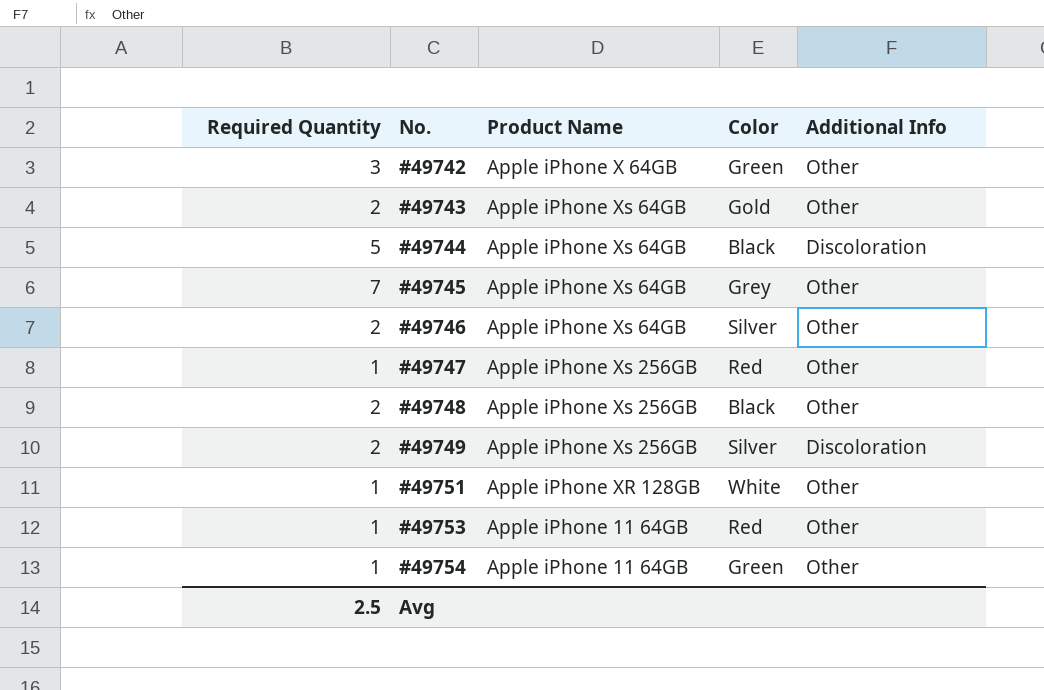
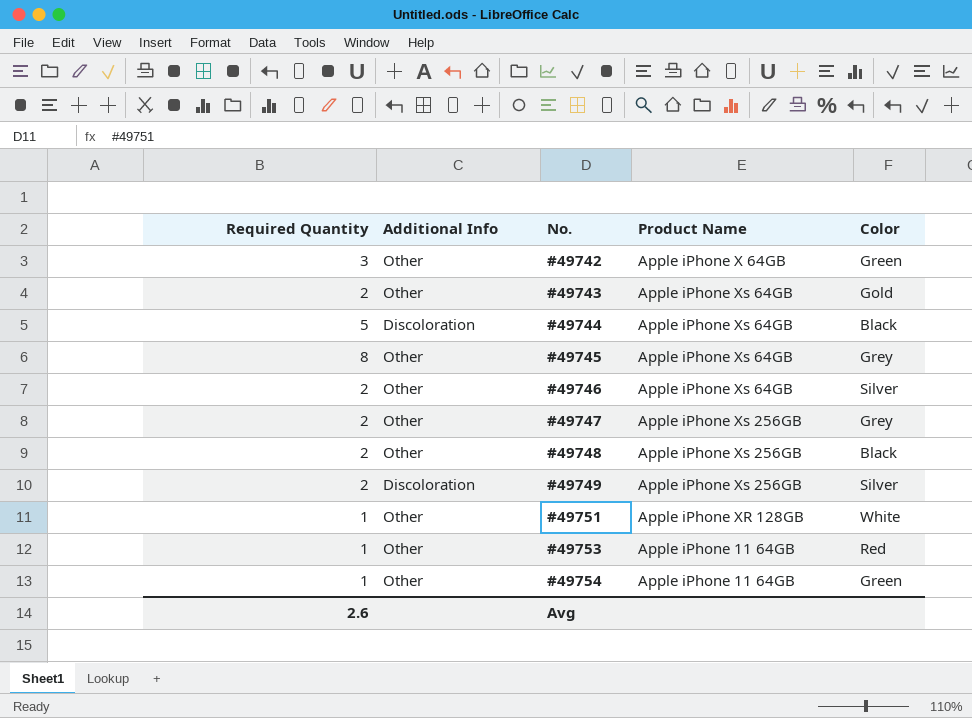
column Additional Info | position: 5 -> 2
#49745 | Required Quantity: 7 -> 8
#49747 | Required Quantity: 1 -> 2
#49747 | Color: Red -> Grey
Avg | Required Quantity: 2.5 -> 2.6

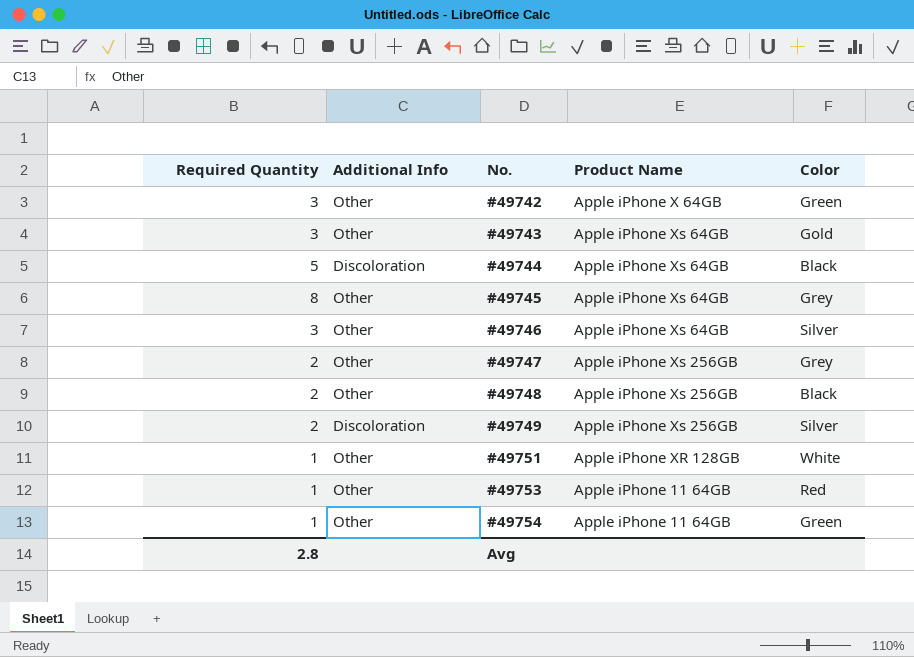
#49743 | Required Quantity: 2 -> 3
#49746 | Required Quantity: 2 -> 3
Avg | Required Quantity: 2.6 -> 2.8

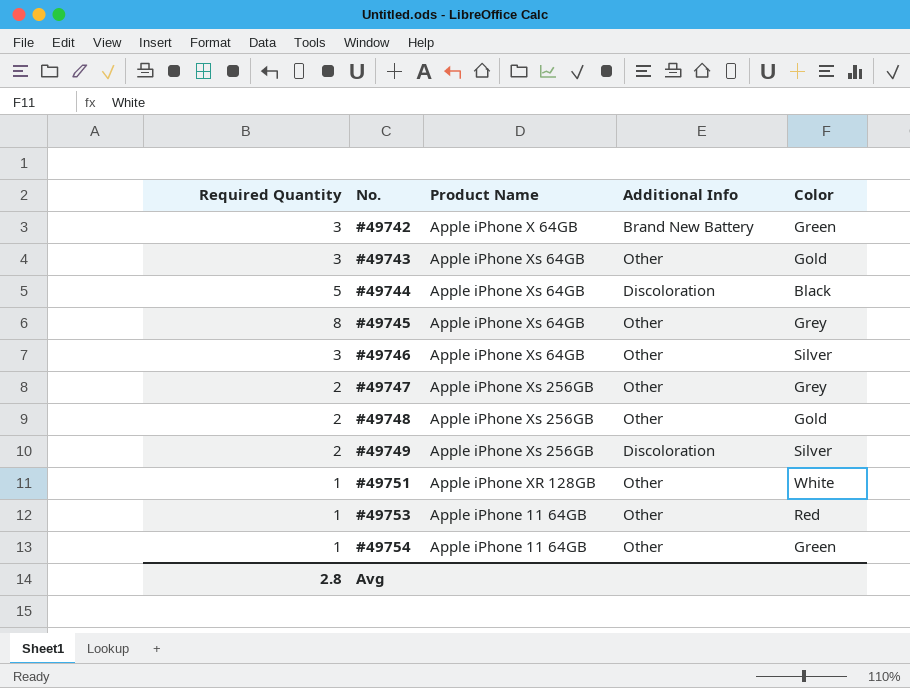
column Additional Info | position: 2 -> 4
#49742 | Additional Info: Other -> Brand New Battery
#49748 | Color: Black -> Gold

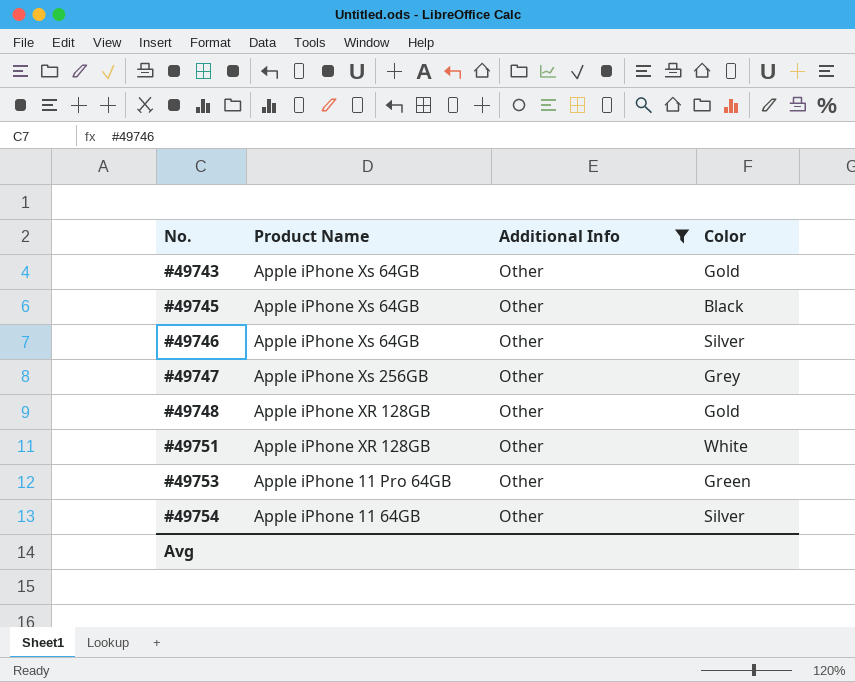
filter: none -> Additional Info = Other
column Required Quantity | position: 1 -> none
#49745 | Color: Grey -> Black
#49748 | Product Name: Apple iPhone Xs 256GB -> Apple iPhone XR 128GB
#49753 | Product Name: Apple iPhone 11 64GB -> Apple iPhone 11 Pro 64GB
#49753 | Color: Red -> Green
#49754 | Color: Green -> Silver

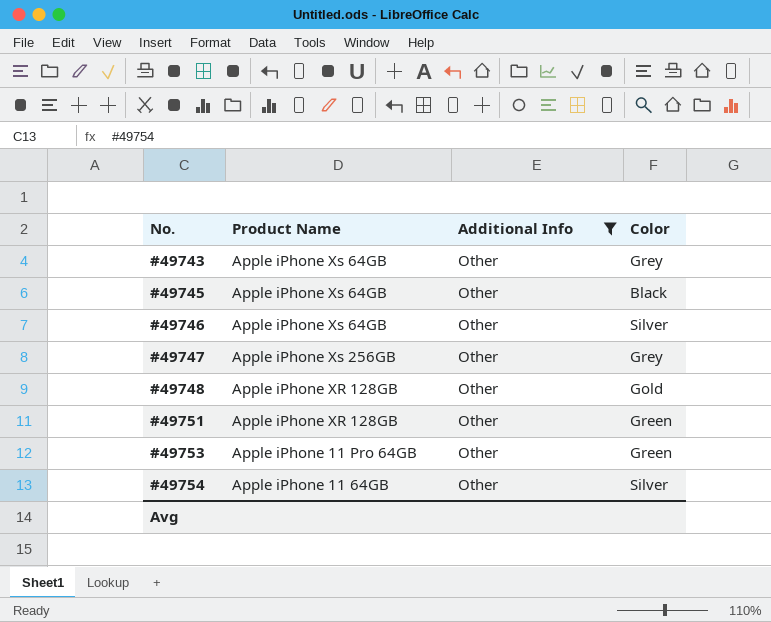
#49743 | Color: Gold -> Grey
#49751 | Color: White -> Green

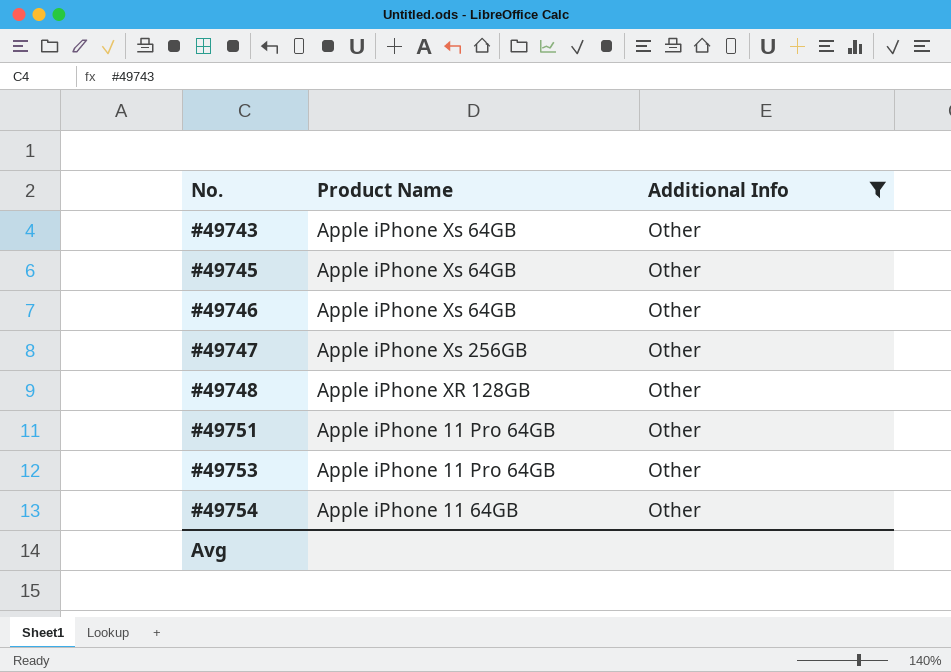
column Color | position: 4 -> none
#49751 | Product Name: Apple iPhone XR 128GB -> Apple iPhone 11 Pro 64GB

